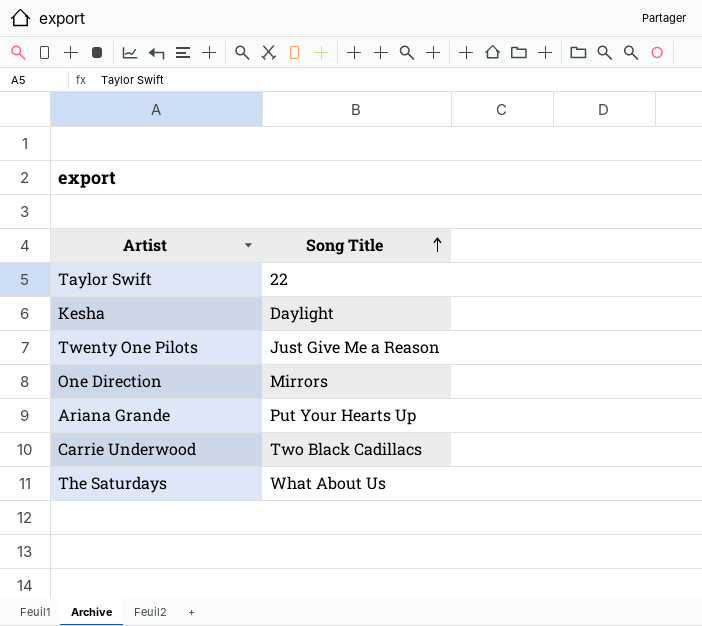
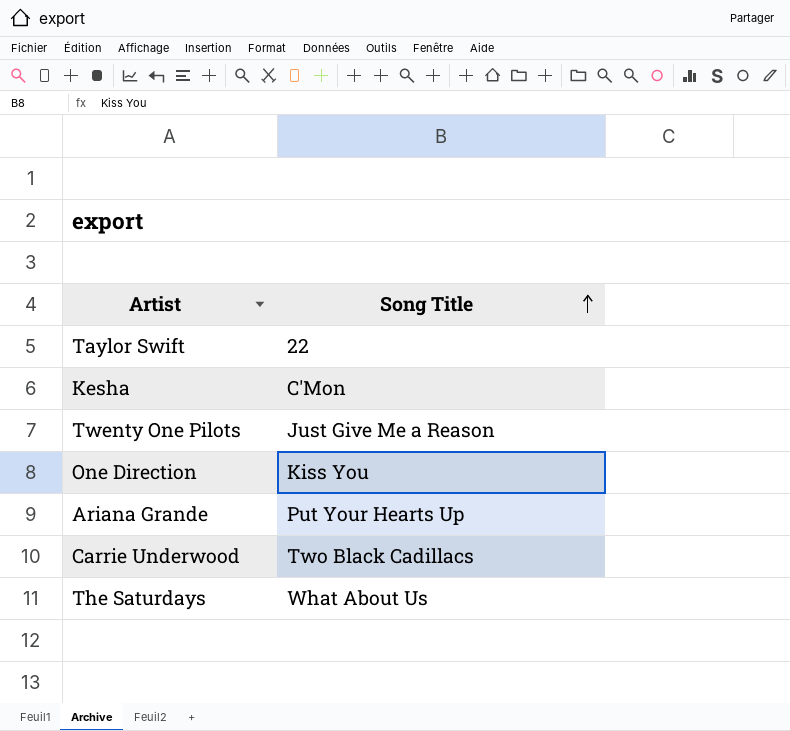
Kesha | Song Title: Daylight -> C'Mon
One Direction | Song Title: Mirrors -> Kiss You

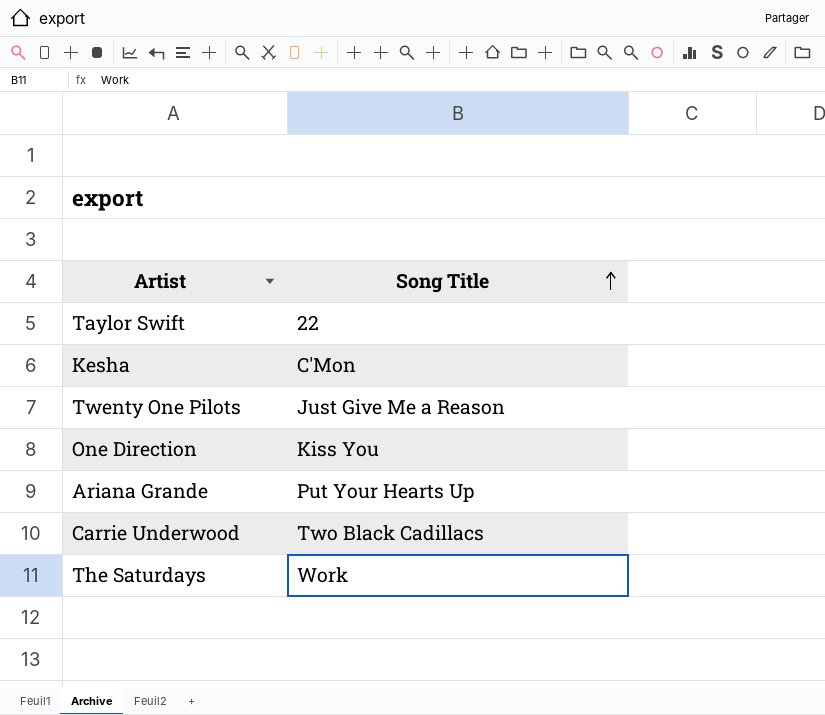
The Saturdays | Song Title: What About Us -> Work

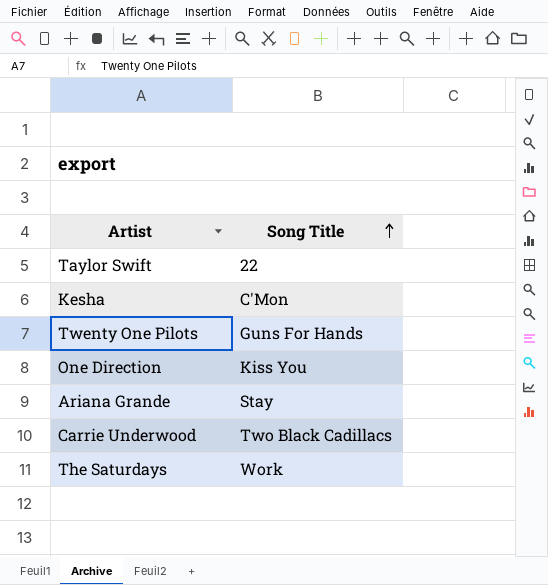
Twenty One Pilots | Song Title: Just Give Me a Reason -> Guns For Hands
Ariana Grande | Song Title: Put Your Hearts Up -> Stay

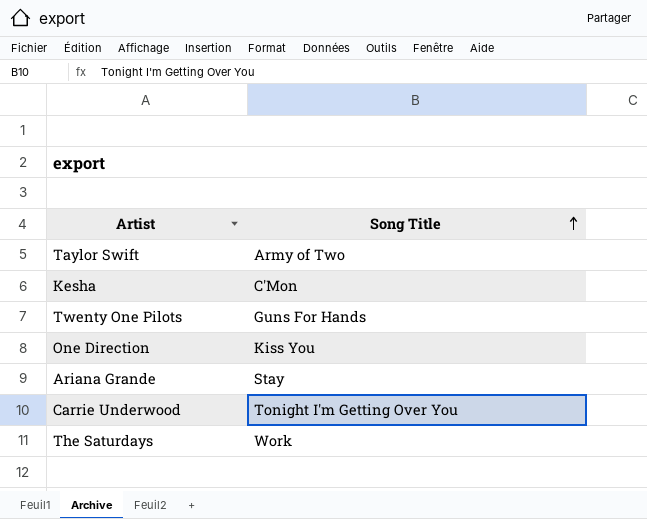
Taylor Swift | Song Title: 22 -> Army of Two
Carrie Underwood | Song Title: Two Black Cadillacs -> Tonight I'm Getting Over You

